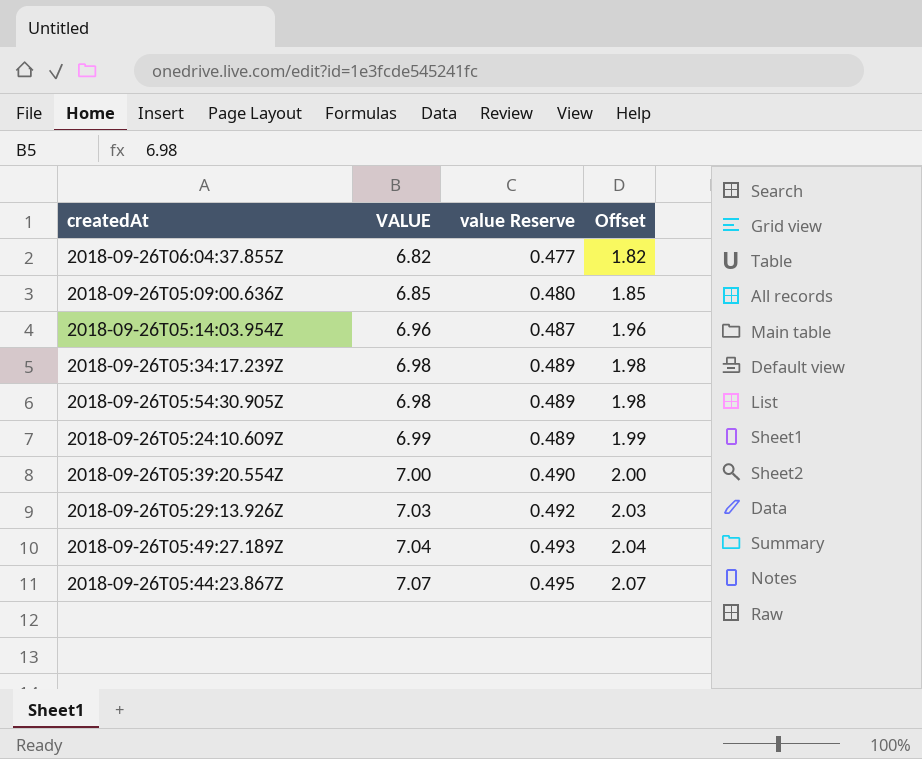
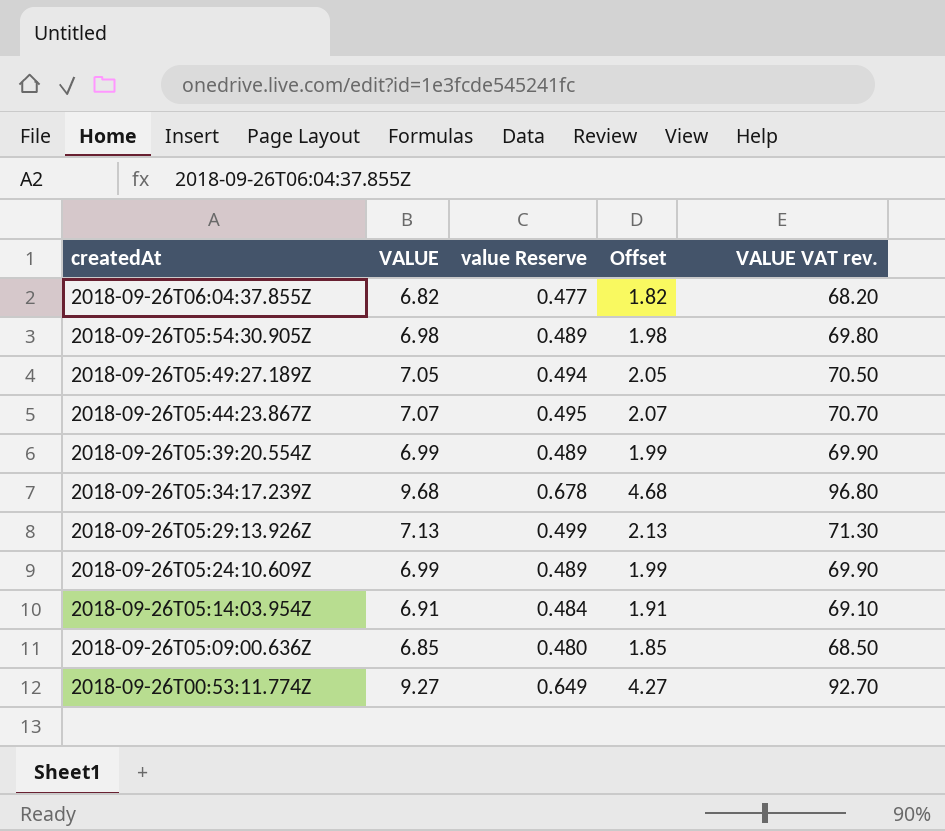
row order: VALUE ascending -> createdAt descending
column VALUE VAT rev. | formula: none -> [VALUE] * 10
2018-09-26T05:49:27.189Z | VALUE: 7.04 -> 7.05
2018-09-26T05:49:27.189Z | value Reserve: 0.493 -> 0.494
2018-09-26T05:49:27.189Z | Offset: 2.04 -> 2.05
2018-09-26T05:39:20.554Z | VALUE: 7.00 -> 6.99
2018-09-26T05:39:20.554Z | value Reserve: 0.490 -> 0.489
2018-09-26T05:39:20.554Z | Offset: 2.00 -> 1.99
2018-09-26T05:34:17.239Z | VALUE: 6.98 -> 9.68
2018-09-26T05:34:17.239Z | value Reserve: 0.489 -> 0.678
2018-09-26T05:34:17.239Z | Offset: 1.98 -> 4.68
2018-09-26T05:29:13.926Z | VALUE: 7.03 -> 7.13
2018-09-26T05:29:13.926Z | value Reserve: 0.492 -> 0.499
2018-09-26T05:29:13.926Z | Offset: 2.03 -> 2.13
2018-09-26T05:14:03.954Z | VALUE: 6.96 -> 6.91
2018-09-26T05:14:03.954Z | value Reserve: 0.487 -> 0.484
2018-09-26T05:14:03.954Z | Offset: 1.96 -> 1.91
row 2018-09-26T00:53:11.774Z: none -> 9.27 | 0.649 | 4.27 | 92.70

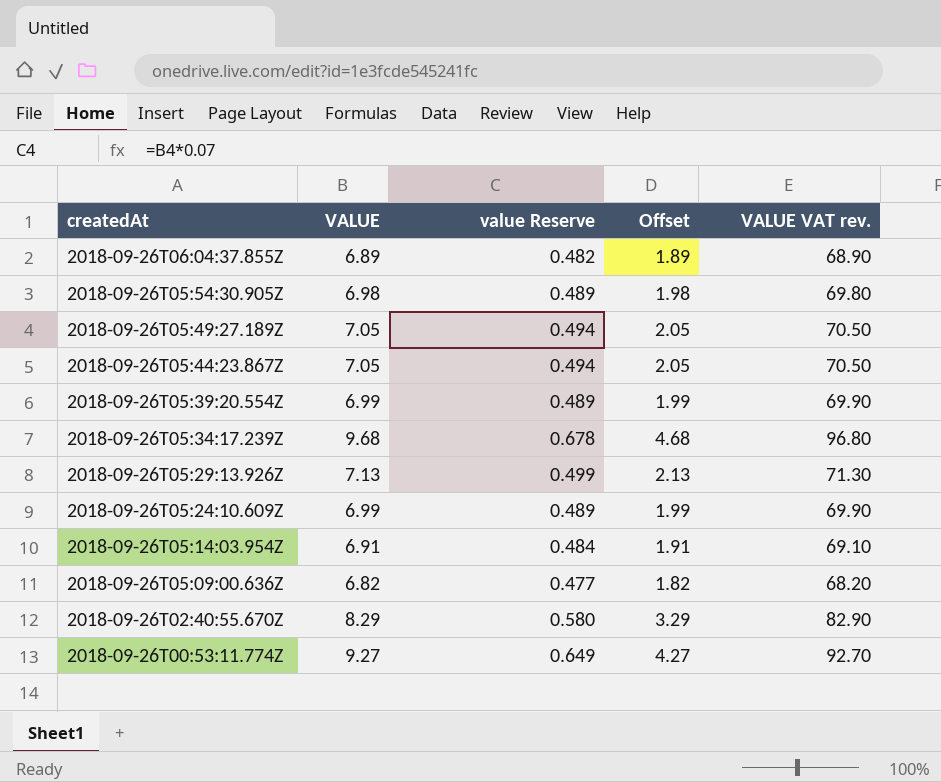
2018-09-26T06:04:37.855Z | VALUE: 6.82 -> 6.89
2018-09-26T06:04:37.855Z | value Reserve: 0.477 -> 0.482
2018-09-26T06:04:37.855Z | Offset: 1.82 -> 1.89
2018-09-26T06:04:37.855Z | VALUE VAT rev.: 68.20 -> 68.90
2018-09-26T05:44:23.867Z | VALUE: 7.07 -> 7.05
2018-09-26T05:44:23.867Z | value Reserve: 0.495 -> 0.494
2018-09-26T05:44:23.867Z | Offset: 2.07 -> 2.05
2018-09-26T05:44:23.867Z | VALUE VAT rev.: 70.70 -> 70.50
2018-09-26T05:09:00.636Z | VALUE: 6.85 -> 6.82
2018-09-26T05:09:00.636Z | value Reserve: 0.480 -> 0.477
2018-09-26T05:09:00.636Z | Offset: 1.85 -> 1.82
2018-09-26T05:09:00.636Z | VALUE VAT rev.: 68.50 -> 68.20
row 2018-09-26T02:40:55.670Z: none -> 8.29 | 0.580 | 3.29 | 82.90

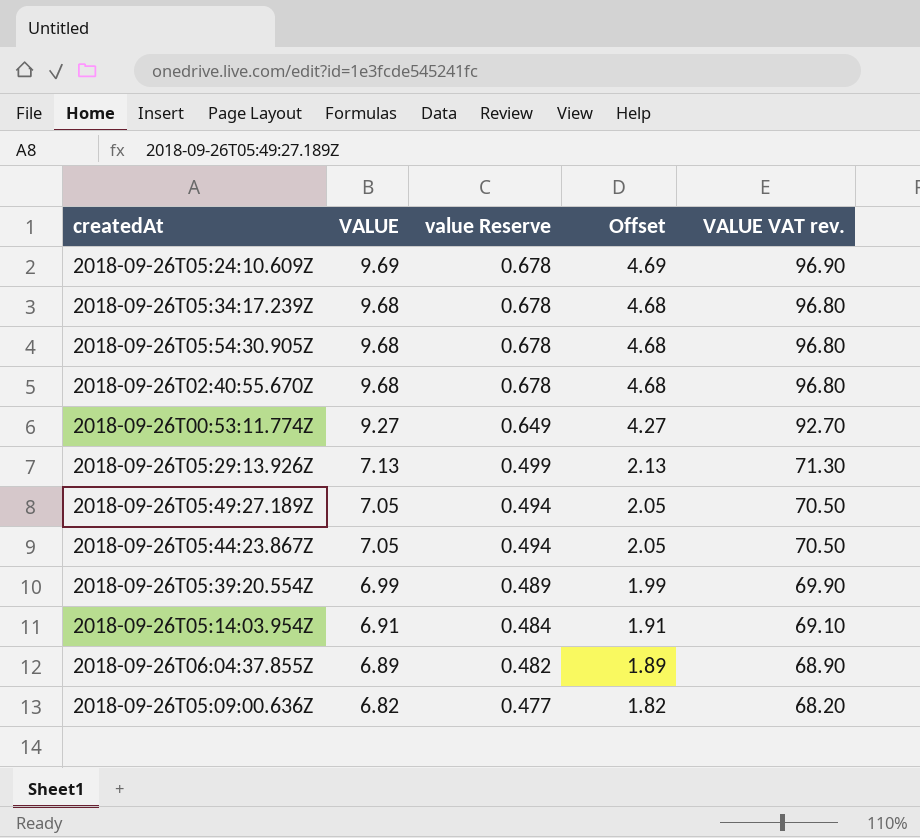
row order: createdAt descending -> VALUE descending
2018-09-26T05:24:10.609Z | VALUE: 6.99 -> 9.69
2018-09-26T05:24:10.609Z | value Reserve: 0.489 -> 0.678
2018-09-26T05:24:10.609Z | Offset: 1.99 -> 4.69
2018-09-26T05:24:10.609Z | VALUE VAT rev.: 69.90 -> 96.90
2018-09-26T05:54:30.905Z | VALUE: 6.98 -> 9.68
2018-09-26T05:54:30.905Z | value Reserve: 0.489 -> 0.678
2018-09-26T05:54:30.905Z | Offset: 1.98 -> 4.68
2018-09-26T05:54:30.905Z | VALUE VAT rev.: 69.80 -> 96.80
2018-09-26T02:40:55.670Z | VALUE: 8.29 -> 9.68
2018-09-26T02:40:55.670Z | value Reserve: 0.580 -> 0.678
2018-09-26T02:40:55.670Z | Offset: 3.29 -> 4.68
2018-09-26T02:40:55.670Z | VALUE VAT rev.: 82.90 -> 96.80

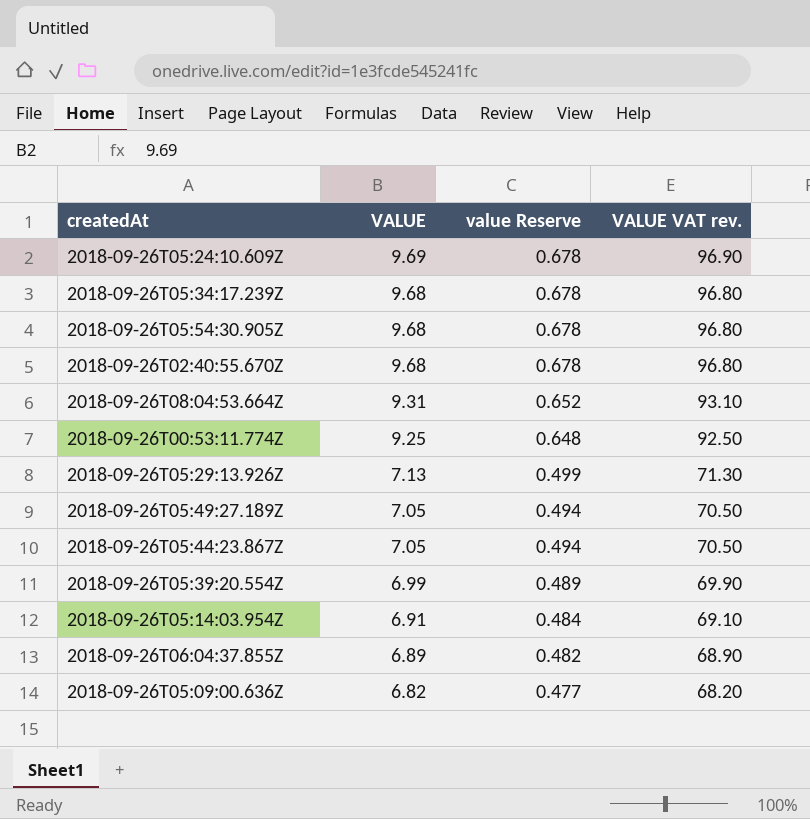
column Offset | formula: [VALUE] - 5 -> none
row 2018-09-26T08:04:53.664Z: none -> 9.31 | 0.652 | 93.10
2018-09-26T00:53:11.774Z | VALUE: 9.27 -> 9.25
2018-09-26T00:53:11.774Z | value Reserve: 0.649 -> 0.648
2018-09-26T00:53:11.774Z | VALUE VAT rev.: 92.70 -> 92.50

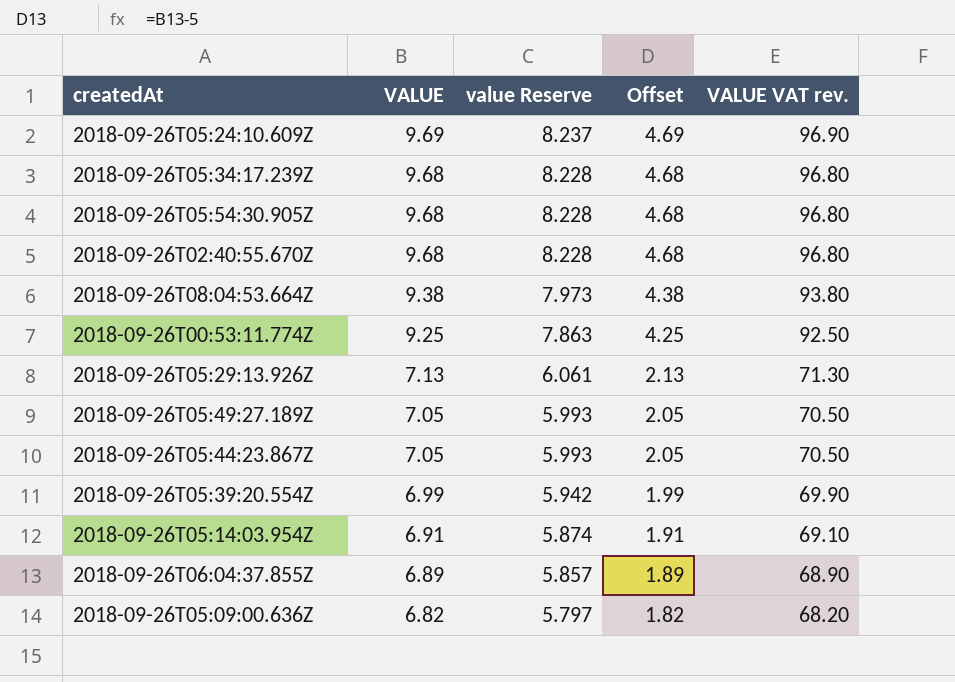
column value Reserve | formula: [VALUE] * 0.07 -> [VALUE] * 0.85
column Offset | formula: none -> [VALUE] - 5
2018-09-26T08:04:53.664Z | VALUE: 9.31 -> 9.38
2018-09-26T08:04:53.664Z | VALUE VAT rev.: 93.10 -> 93.80

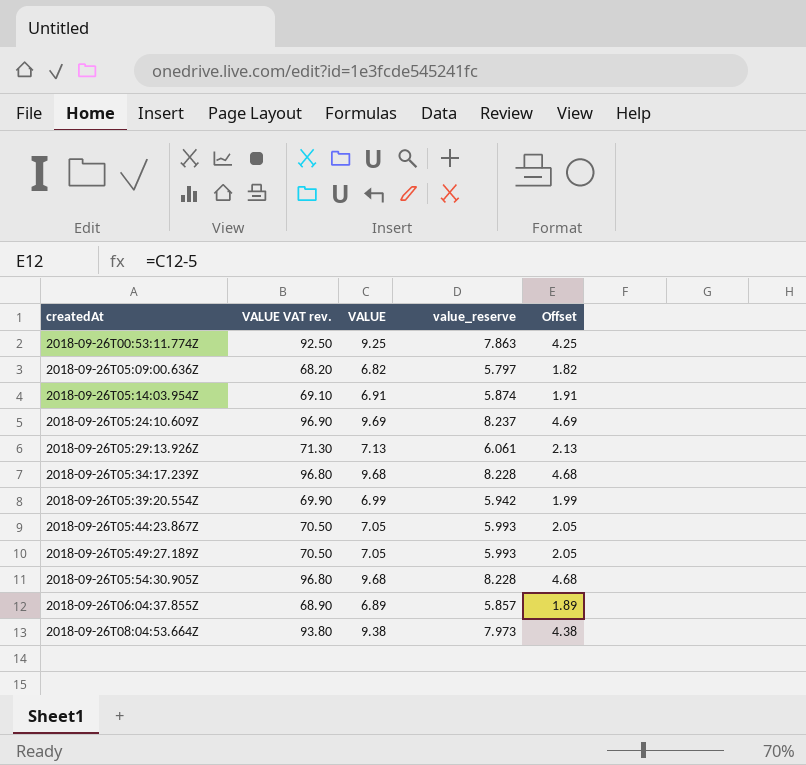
row order: VALUE descending -> createdAt ascending
column VALUE VAT rev. | position: 5 -> 2
column name: value Reserve -> value_reserve
row 2018-09-26T02:40:55.670Z: 9.68 | 8.228 | 4.68 | 96.80 -> none

